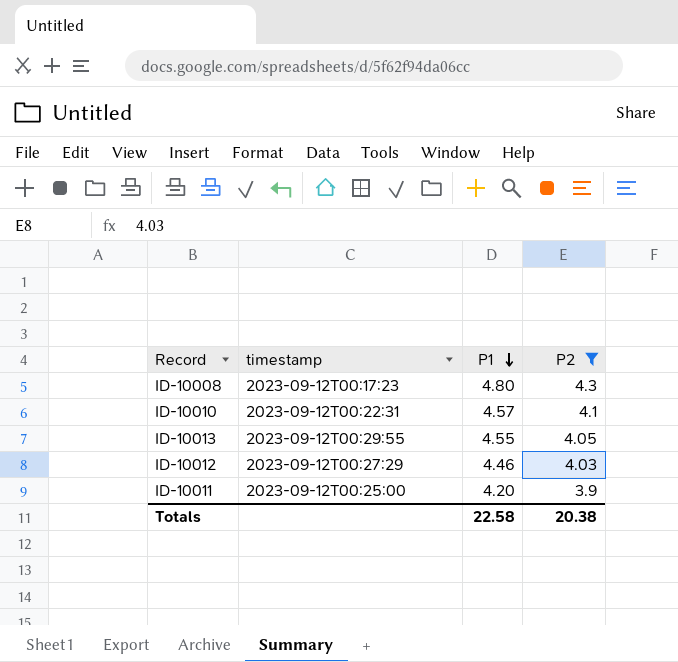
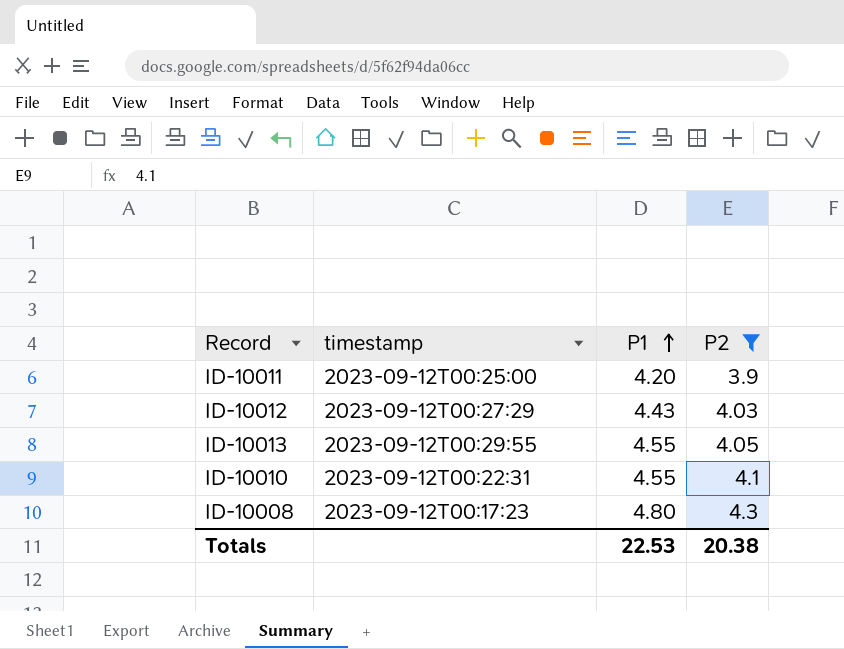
row order: P1 descending -> P1 ascending
ID-10012 | P1: 4.46 -> 4.43
ID-10010 | P1: 4.57 -> 4.55
Totals | P1: 22.58 -> 22.53

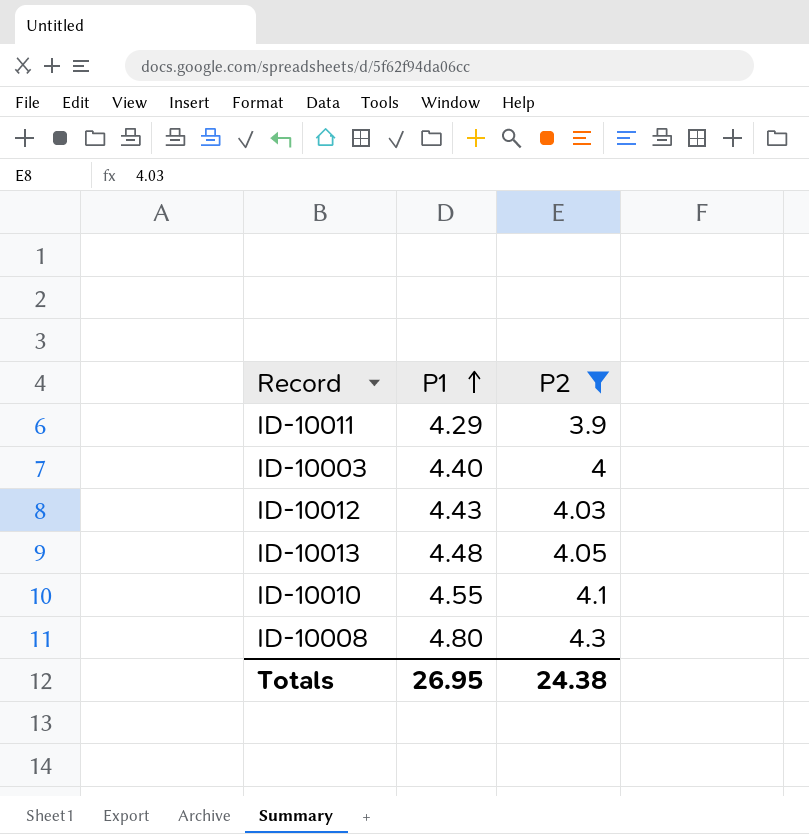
column timestamp | position: 2 -> none
ID-10011 | P1: 4.20 -> 4.29
row ID-10003: none -> 4.40 | 4
ID-10013 | P1: 4.55 -> 4.48
Totals | P1: 22.53 -> 26.95
Totals | P2: 20.38 -> 24.38

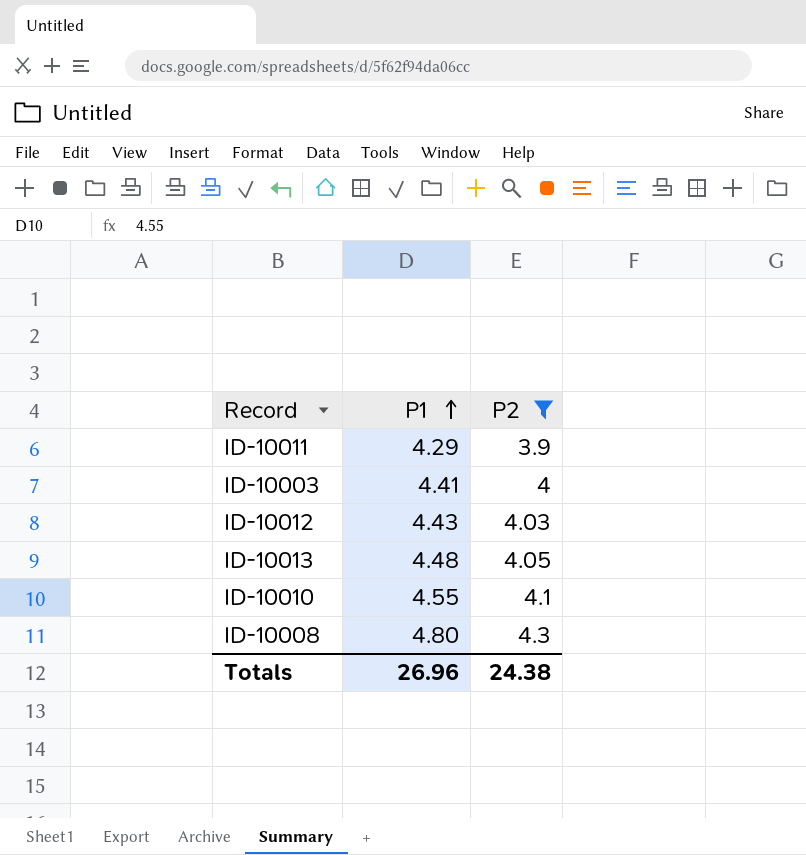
ID-10003 | P1: 4.40 -> 4.41
Totals | P1: 26.95 -> 26.96

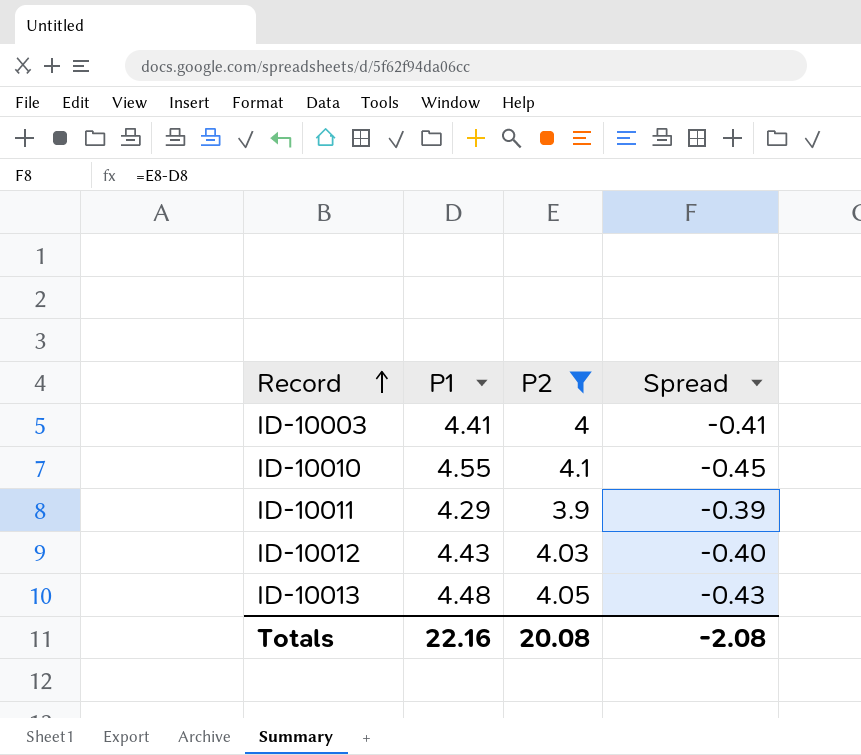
row order: P1 ascending -> Record ascending
column Spread | formula: none -> [P2] - [P1]
row ID-10008: 4.80 | 4.3 -> none
Totals | P1: 26.96 -> 22.16
Totals | P2: 24.38 -> 20.08

